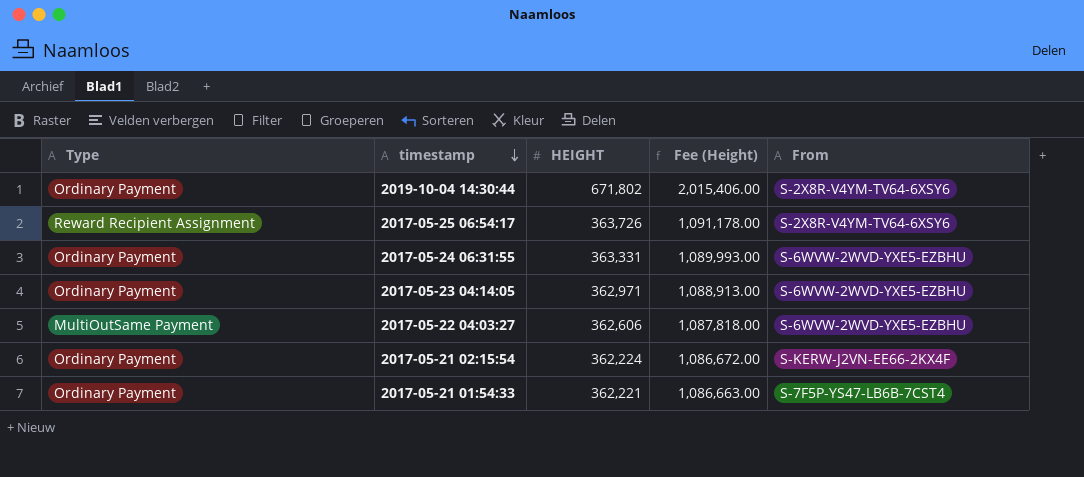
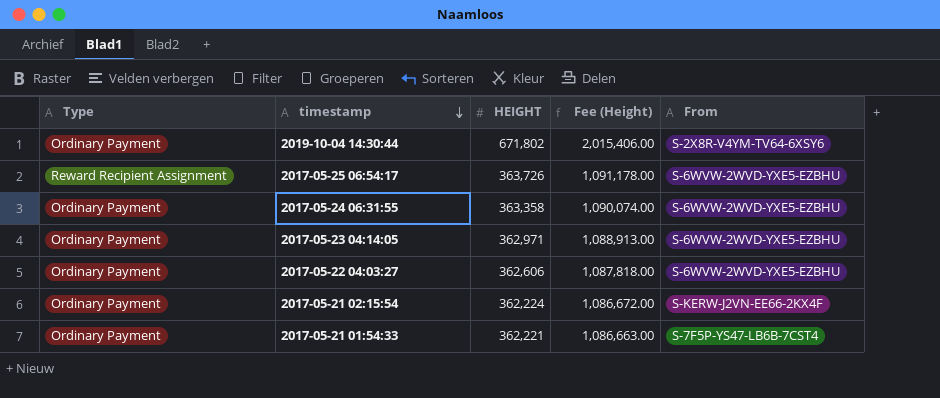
2017-05-25 06:54:17 | From: S-2X8R-V4YM-TV64-6XSY6 -> S-6WVW-2WVD-YXE5-EZBHU
2017-05-24 06:31:55 | HEIGHT: 363,331 -> 363,358
2017-05-24 06:31:55 | Fee (Height): 1,089,993.00 -> 1,090,074.00
2017-05-22 04:03:27 | Type: MultiOutSame Payment -> Ordinary Payment

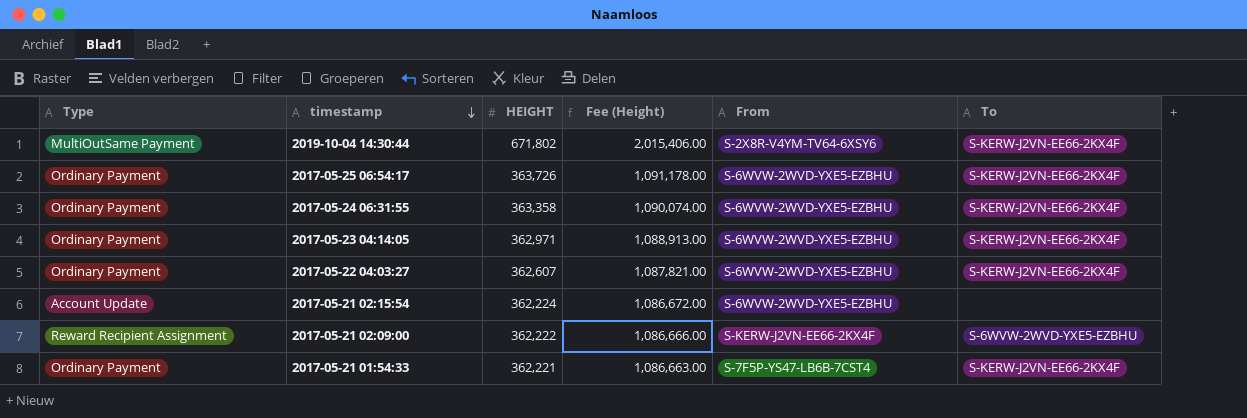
column To | position: none -> 6
2019-10-04 14:30:44 | Type: Ordinary Payment -> MultiOutSame Payment
2017-05-25 06:54:17 | Type: Reward Recipient Assignment -> Ordinary Payment
2017-05-22 04:03:27 | HEIGHT: 362,606 -> 362,607
2017-05-22 04:03:27 | Fee (Height): 1,087,818.00 -> 1,087,821.00
2017-05-21 02:15:54 | Type: Ordinary Payment -> Account Update
2017-05-21 02:15:54 | From: S-KERW-J2VN-EE66-2KX4F -> S-6WVW-2WVD-YXE5-EZBHU
row 2017-05-21 02:09:00: none -> Reward Recipient Assignment | 362,222 | 1,086,666.00 | S-KERW-J2VN-EE66-2KX4F | S-6WVW-2WVD-YXE5-EZBHU

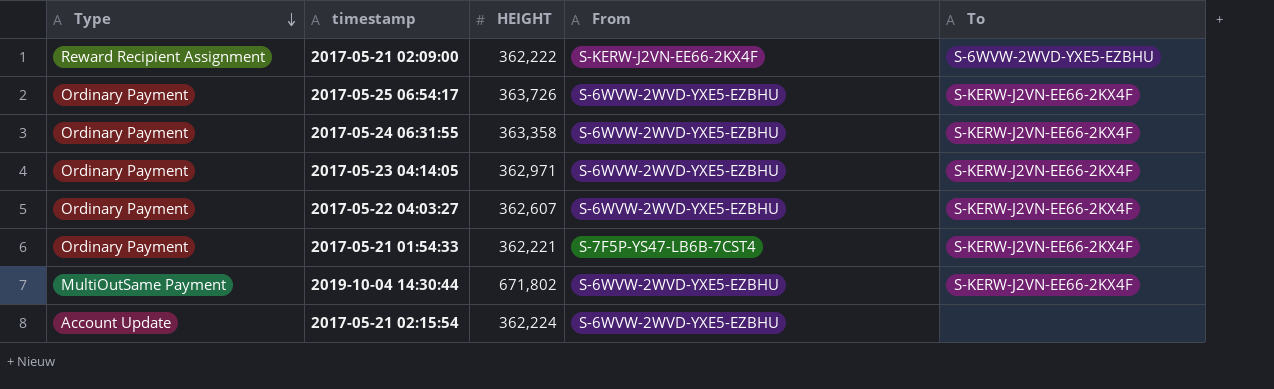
row order: timestamp descending -> Type descending
column Fee (Height) | formula: [HEIGHT] * 3 -> none
2019-10-04 14:30:44 | From: S-2X8R-V4YM-TV64-6XSY6 -> S-6WVW-2WVD-YXE5-EZBHU

